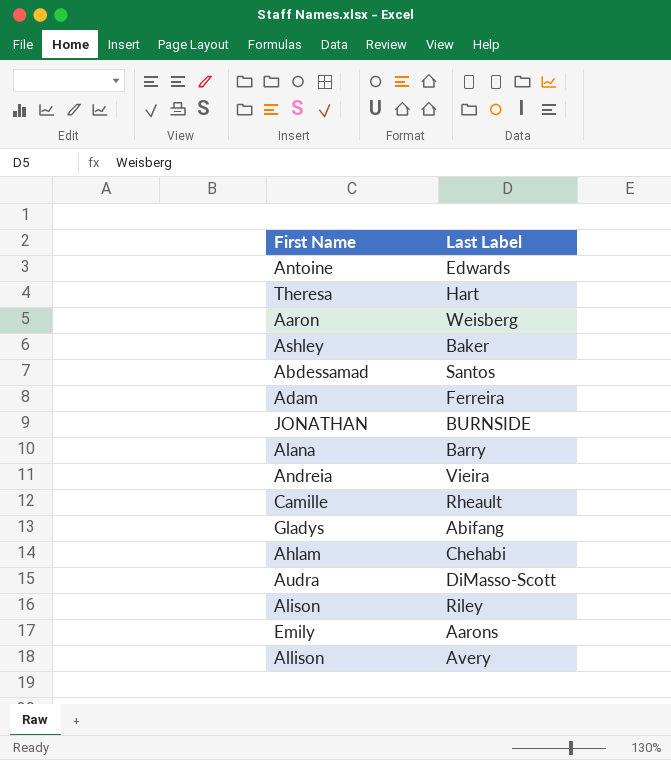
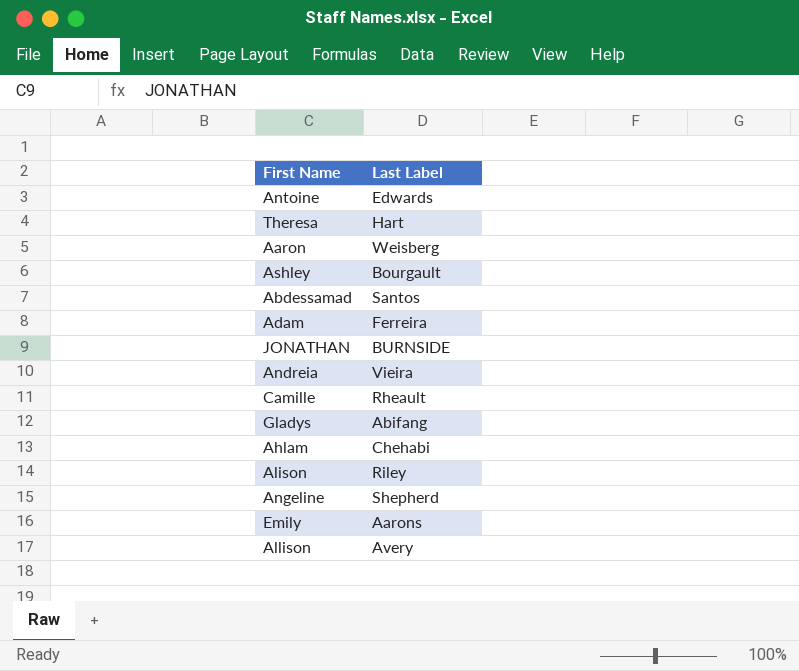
row Alana: Barry -> none
row Audra: DiMasso-Scott -> none
Ashley | Last Label: Baker -> Bourgault
row Angeline: none -> Shepherd

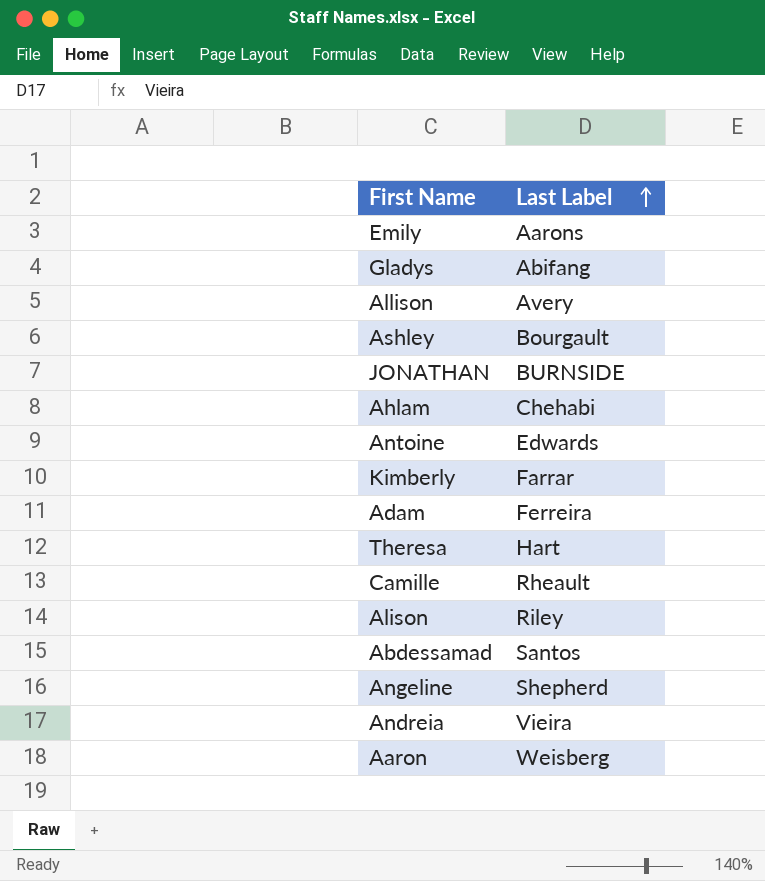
row order: none -> Last Label ascending
row Kimberly: none -> Farrar

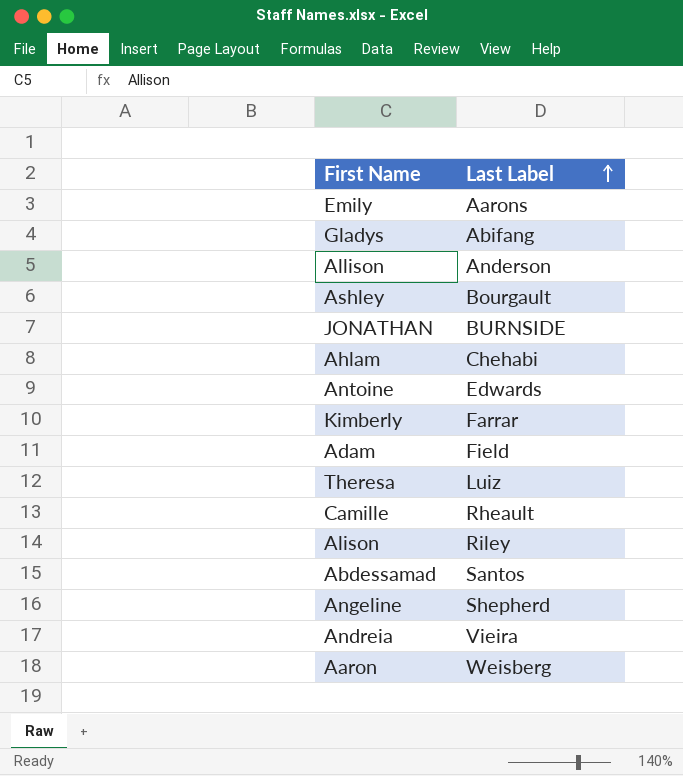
Allison | Last Label: Avery -> Anderson
Adam | Last Label: Ferreira -> Field
Theresa | Last Label: Hart -> Luiz

